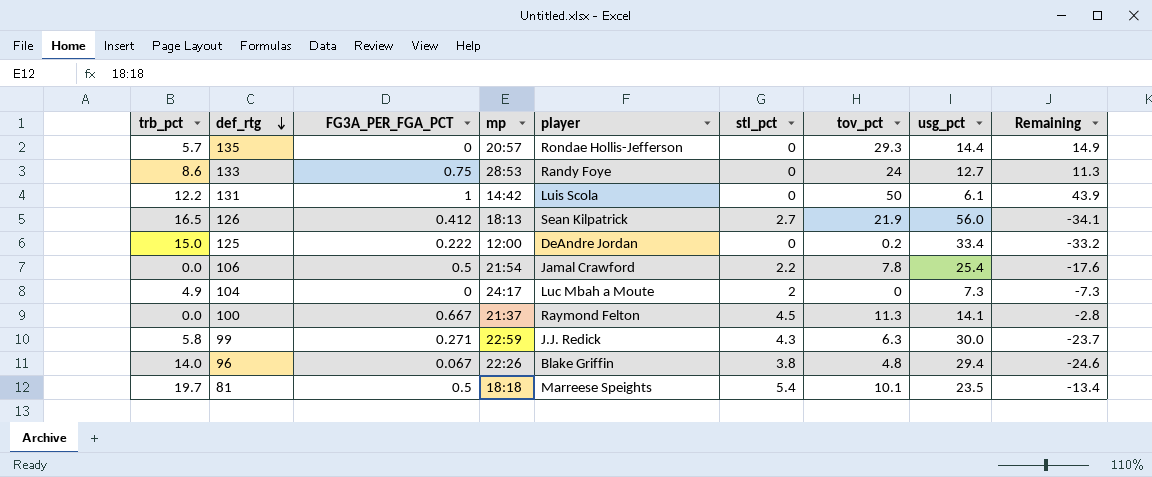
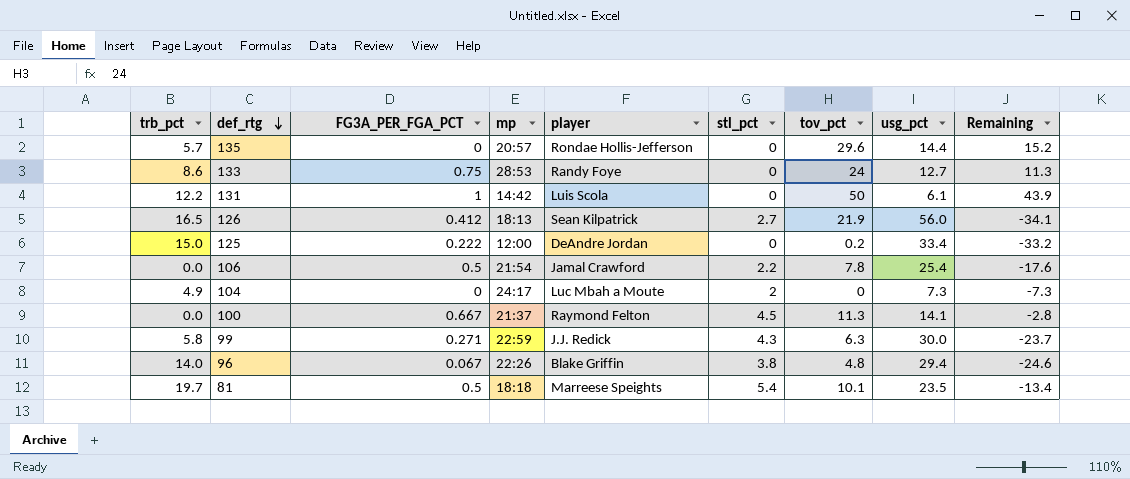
135 | tov_pct: 29.3 -> 29.6
135 | Remaining: 14.9 -> 15.2

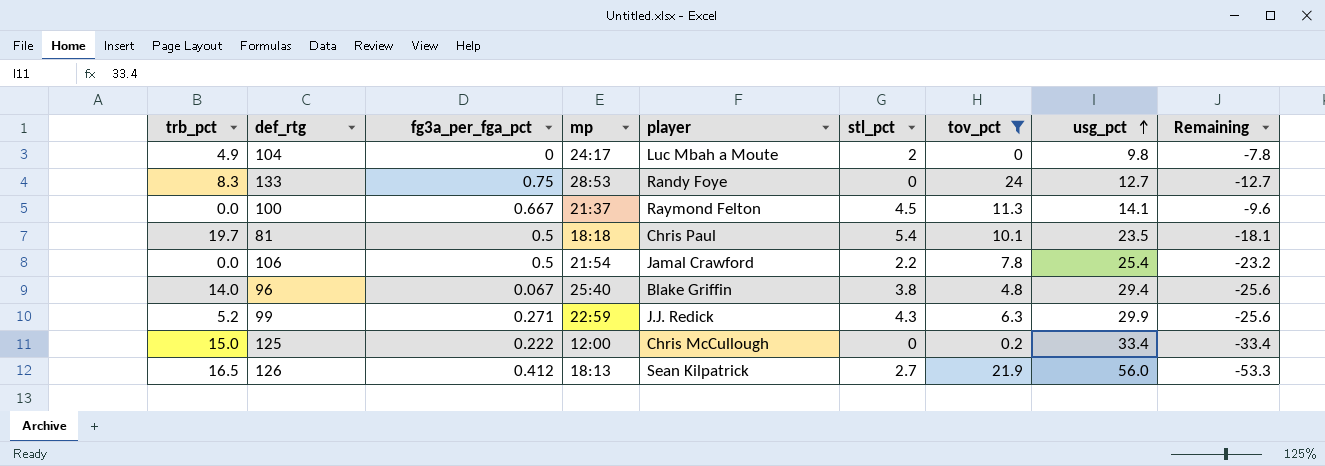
filter: none -> tov_pct <= 24
row order: def_rtg descending -> usg_pct ascending
column name: FG3A_PER_FGA_PCT -> fg3a_per_fga_pct
column Remaining | formula: [tov_pct] - [usg_pct] -> [stl_pct] - [usg_pct]
104 | usg_pct: 7.3 -> 9.8
133 | trb_pct: 8.6 -> 8.3
81 | player: Marreese Speights -> Chris Paul
96 | mp: 22:26 -> 25:40
99 | trb_pct: 5.8 -> 5.2
99 | usg_pct: 30.0 -> 29.9
125 | player: DeAndre Jordan -> Chris McCullough

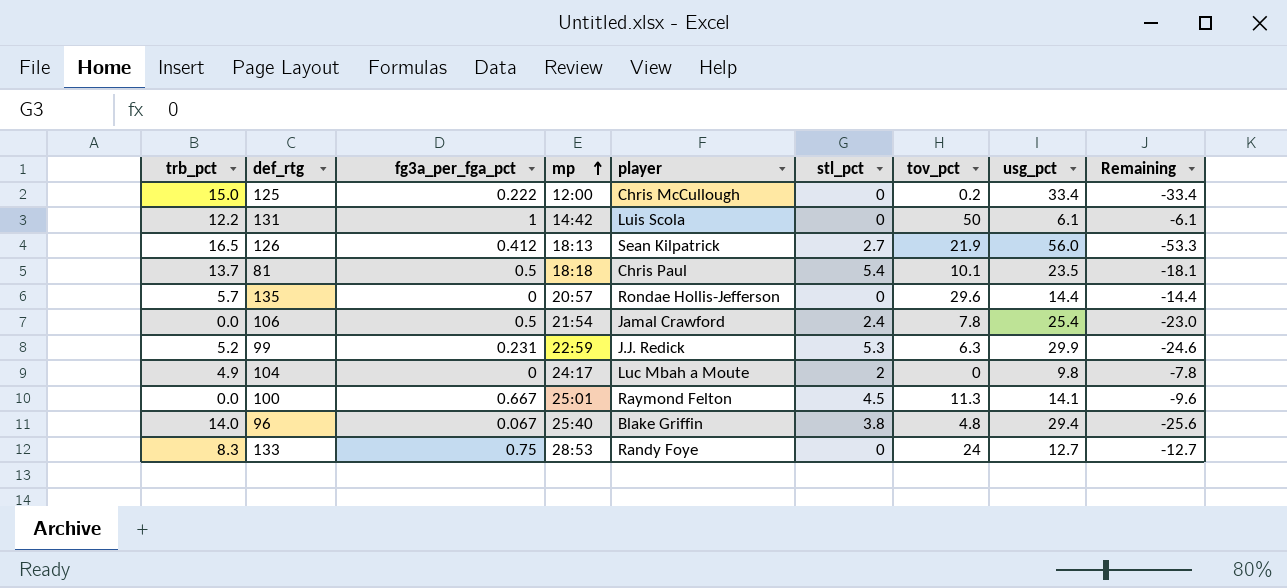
filter: tov_pct <= 24 -> none
row order: usg_pct ascending -> mp ascending
81 | trb_pct: 19.7 -> 13.7
106 | stl_pct: 2.2 -> 2.4
106 | Remaining: -23.2 -> -23.0
99 | fg3a_per_fga_pct: 0.271 -> 0.231
99 | stl_pct: 4.3 -> 5.3
99 | Remaining: -25.6 -> -24.6
100 | mp: 21:37 -> 25:01

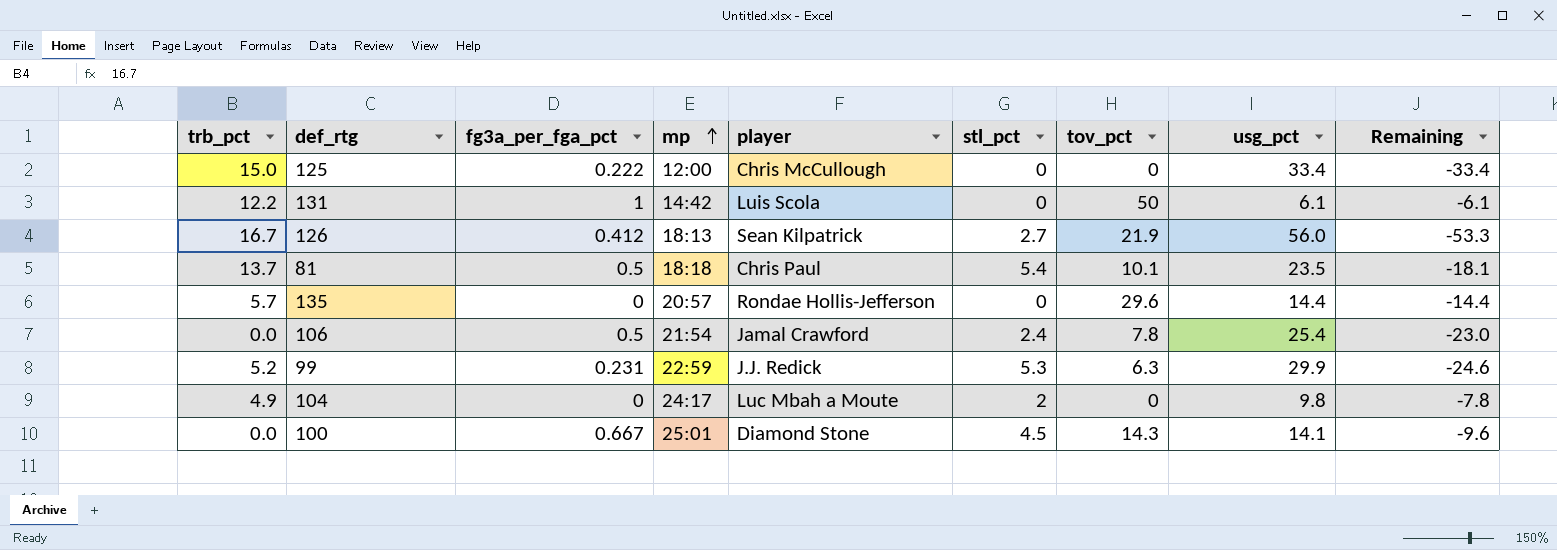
row 96: 14.0 | 0.067 | 25:40 | Blake Griffin | 3.8 | 4.8 | 29.4 | -25.6 -> none
row 133: 8.3 | 0.75 | 28:53 | Randy Foye | 0 | 24 | 12.7 | -12.7 -> none
125 | tov_pct: 0.2 -> 0
126 | trb_pct: 16.5 -> 16.7
100 | player: Raymond Felton -> Diamond Stone
100 | tov_pct: 11.3 -> 14.3

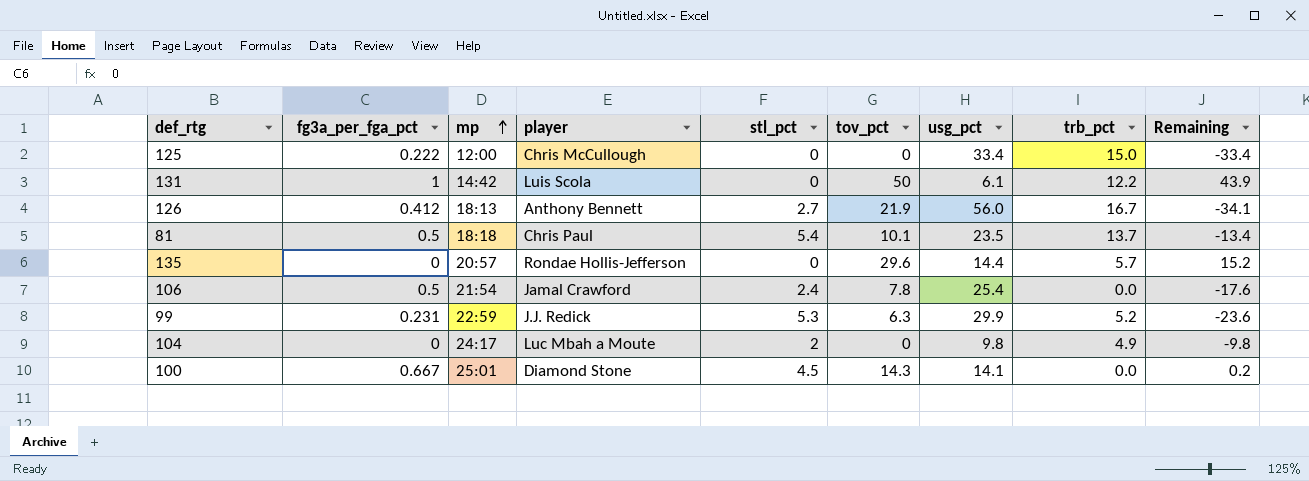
column trb_pct | position: 1 -> 8
column Remaining | formula: [stl_pct] - [usg_pct] -> [tov_pct] - [usg_pct]
126 | player: Sean Kilpatrick -> Anthony Bennett

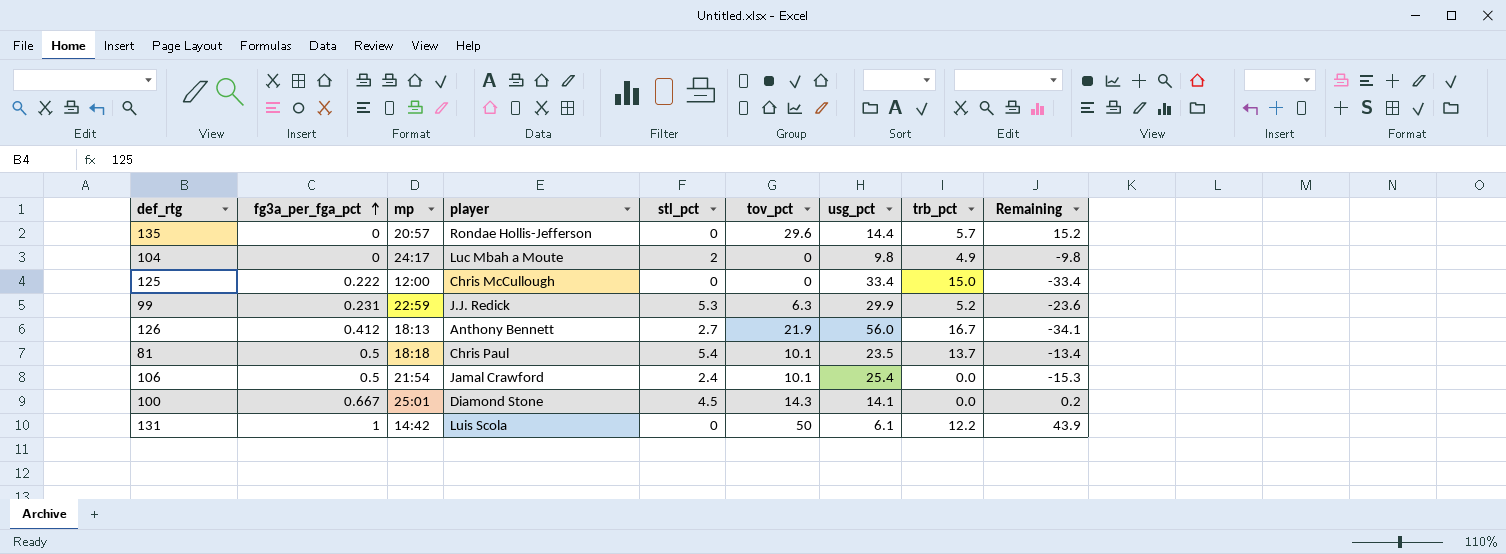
row order: mp ascending -> fg3a_per_fga_pct ascending
106 | tov_pct: 7.8 -> 10.1
106 | Remaining: -17.6 -> -15.3

